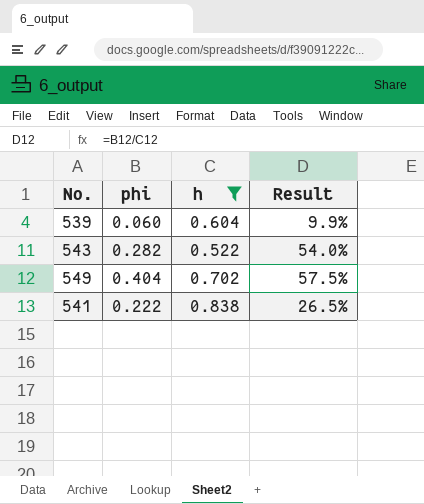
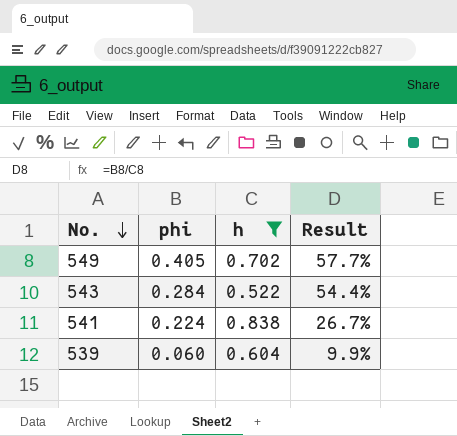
row order: none -> No. descending
549 | phi: 0.404 -> 0.405
549 | Result: 57.5% -> 57.7%
543 | phi: 0.282 -> 0.284
543 | Result: 54.0% -> 54.4%
541 | phi: 0.222 -> 0.224
541 | Result: 26.5% -> 26.7%

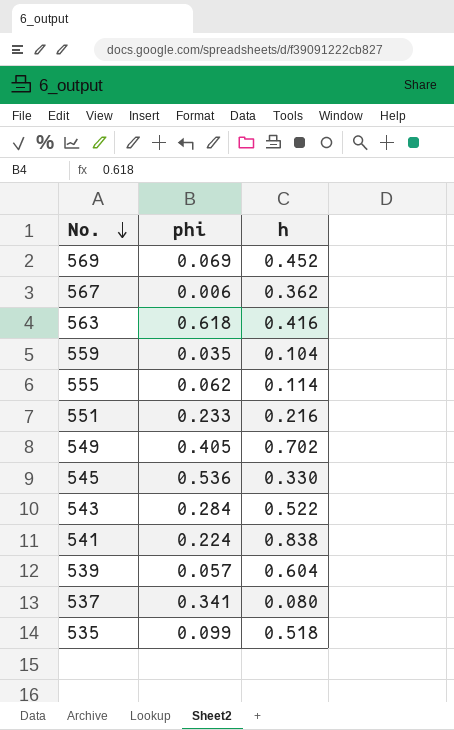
filter: h >= 0.522 -> none
column Result | formula: [phi] / [h] -> none
539 | phi: 0.060 -> 0.057

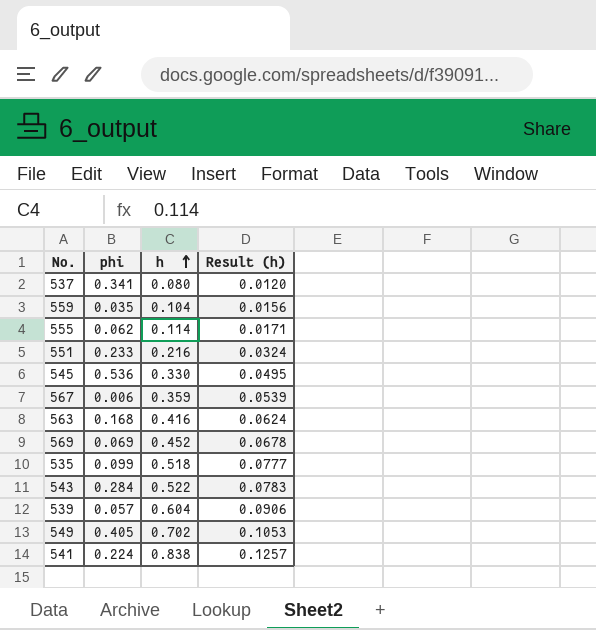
row order: No. descending -> h ascending
column Result (h) | formula: none -> [h] * 0.15
567 | h: 0.362 -> 0.359
563 | phi: 0.618 -> 0.168

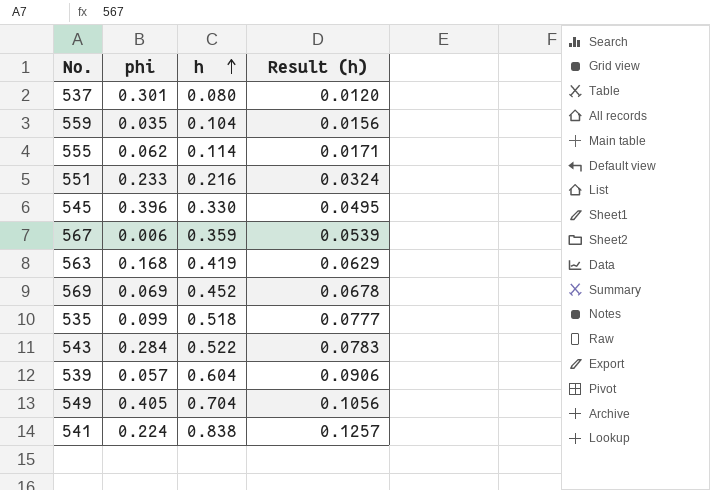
537 | phi: 0.341 -> 0.301
545 | phi: 0.536 -> 0.396
563 | h: 0.416 -> 0.419
563 | Result (h): 0.0624 -> 0.0629
549 | h: 0.702 -> 0.704
549 | Result (h): 0.1053 -> 0.1056

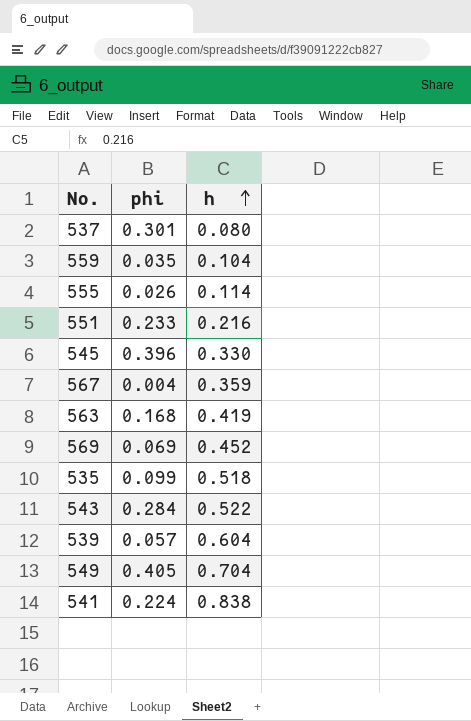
column Result (h) | formula: [h] * 0.15 -> none
555 | phi: 0.062 -> 0.026
567 | phi: 0.006 -> 0.004

